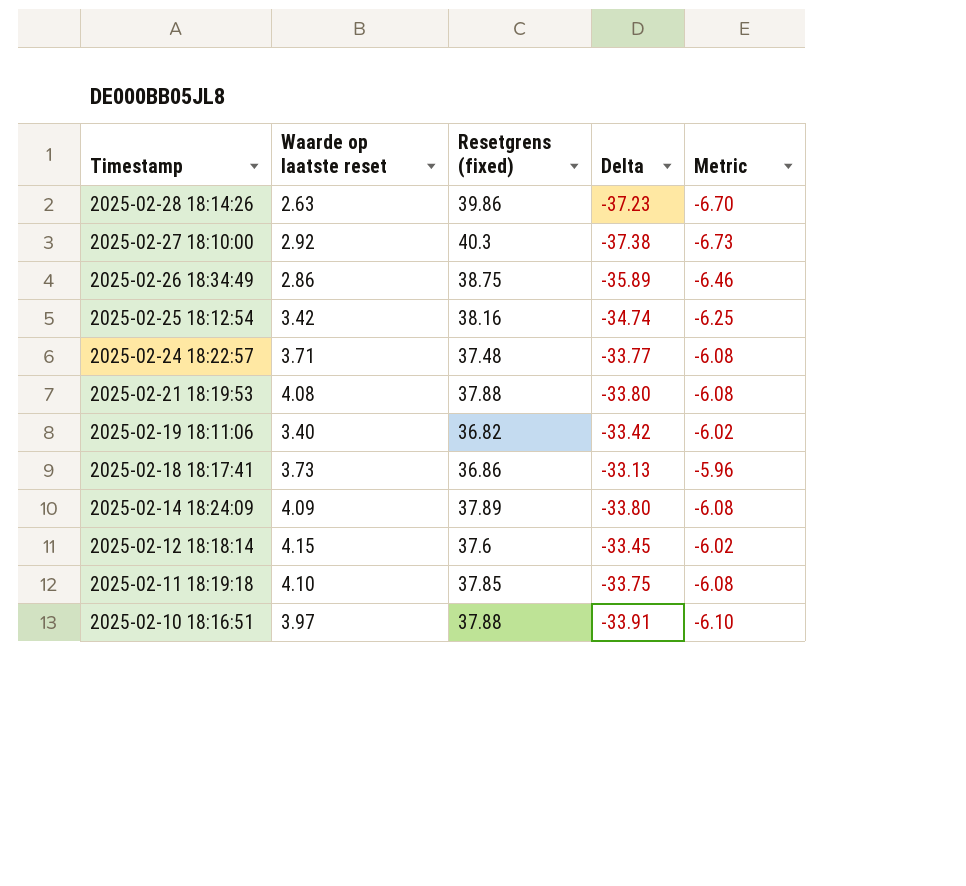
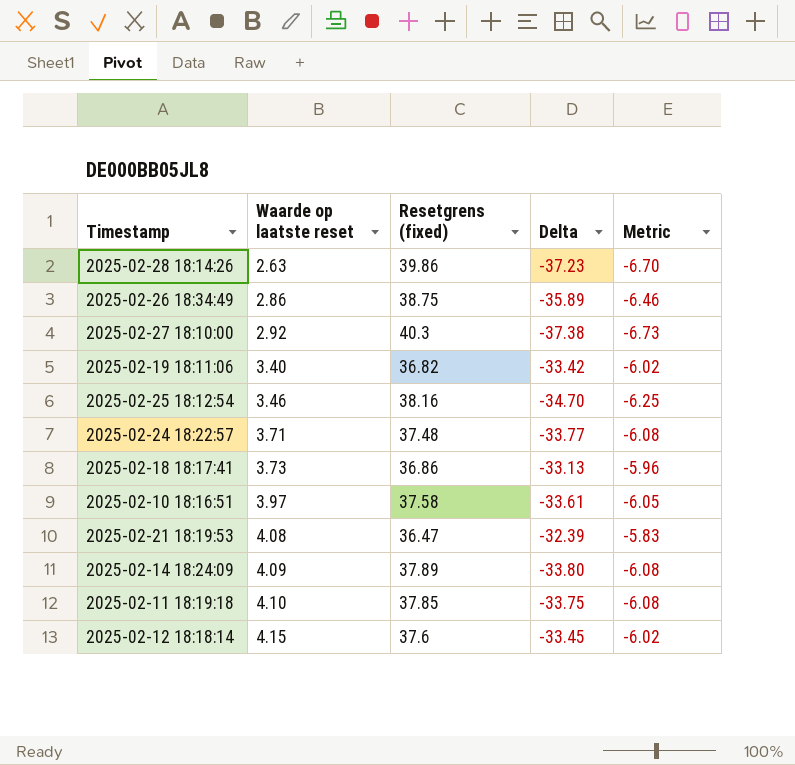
row order: Timestamp descending -> Waarde op laatste reset ascending
2025-02-25 18:12:54 | Waarde op laatste reset: 3.42 -> 3.46
2025-02-25 18:12:54 | Delta: -34.74 -> -34.70
2025-02-10 18:16:51 | Resetgrens (fixed): 37.88 -> 37.58
2025-02-10 18:16:51 | Delta: -33.91 -> -33.61
2025-02-10 18:16:51 | Metric: -6.10 -> -6.05
2025-02-21 18:19:53 | Resetgrens (fixed): 37.88 -> 36.47
2025-02-21 18:19:53 | Delta: -33.80 -> -32.39
2025-02-21 18:19:53 | Metric: -6.08 -> -5.83

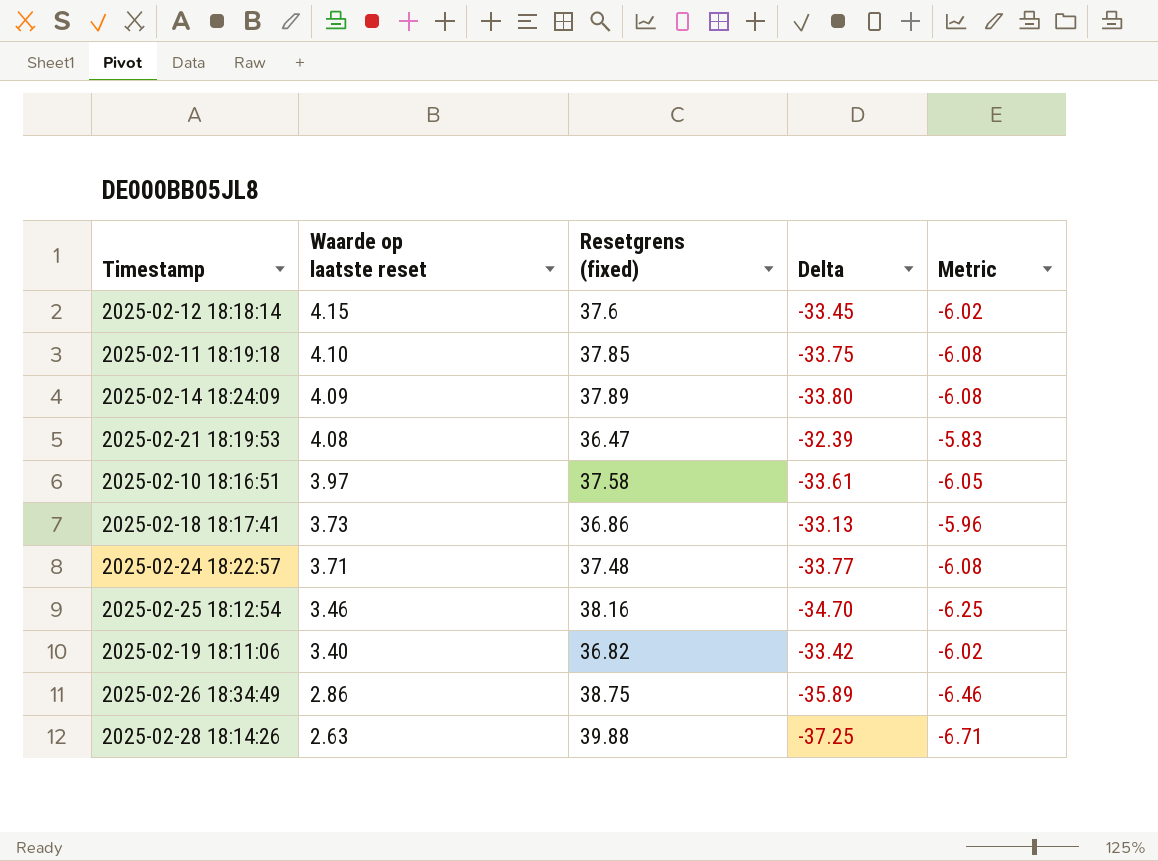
row order: Waarde op laatste reset ascending -> Waarde op laatste reset descending
row 2025-02-27 18:10:00: 2.92 | 40.3 | -37.38 | -6.73 -> none
2025-02-28 18:14:26 | Resetgrens (fixed): 39.86 -> 39.88
2025-02-28 18:14:26 | Delta: -37.23 -> -37.25
2025-02-28 18:14:26 | Metric: -6.70 -> -6.71

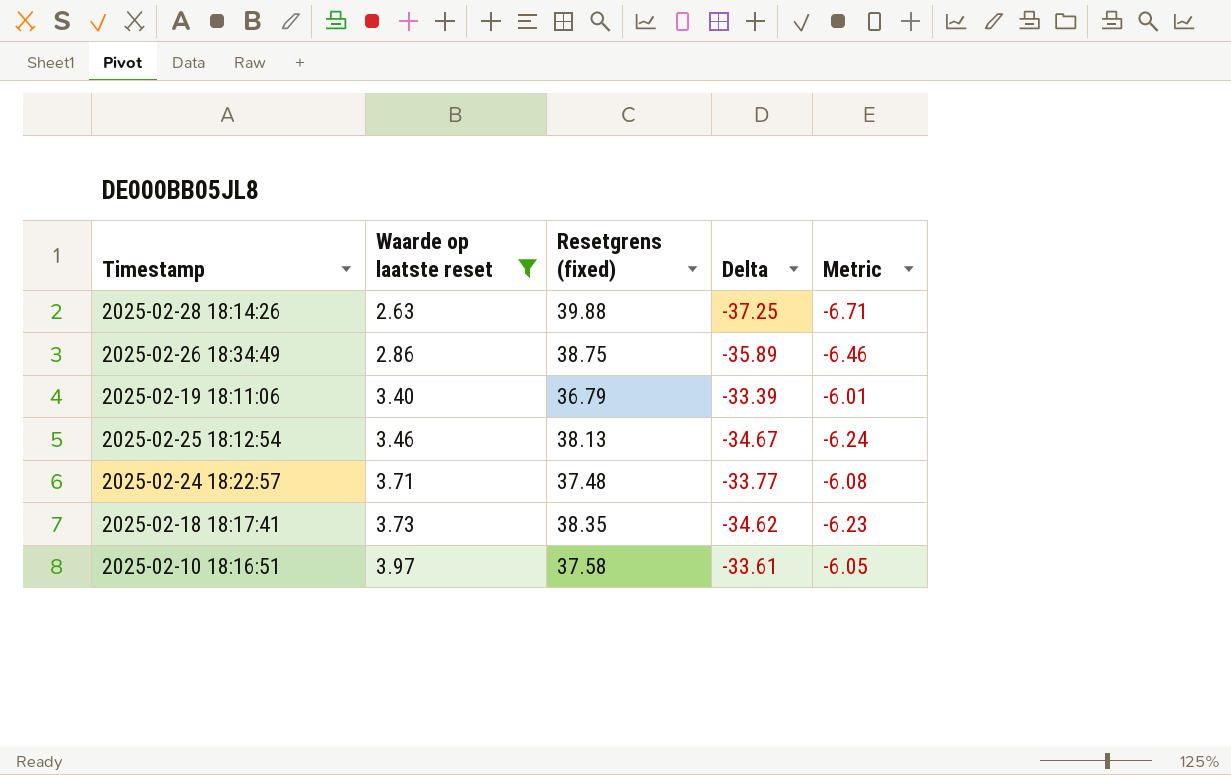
filter: none -> Waarde op laatste reset <= 3.97
row order: Waarde op laatste reset descending -> Waarde op laatste reset ascending
2025-02-19 18:11:06 | Resetgrens (fixed): 36.82 -> 36.79
2025-02-19 18:11:06 | Delta: -33.42 -> -33.39
2025-02-19 18:11:06 | Metric: -6.02 -> -6.01
2025-02-25 18:12:54 | Resetgrens (fixed): 38.16 -> 38.13
2025-02-25 18:12:54 | Delta: -34.70 -> -34.67
2025-02-25 18:12:54 | Metric: -6.25 -> -6.24
2025-02-18 18:17:41 | Resetgrens (fixed): 36.86 -> 38.35
2025-02-18 18:17:41 | Delta: -33.13 -> -34.62
2025-02-18 18:17:41 | Metric: -5.96 -> -6.23

